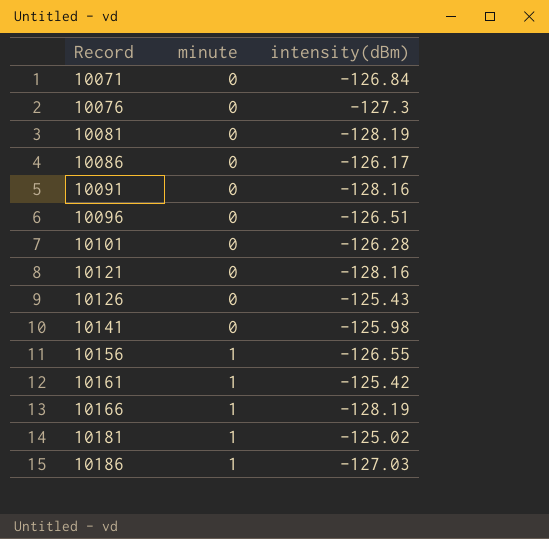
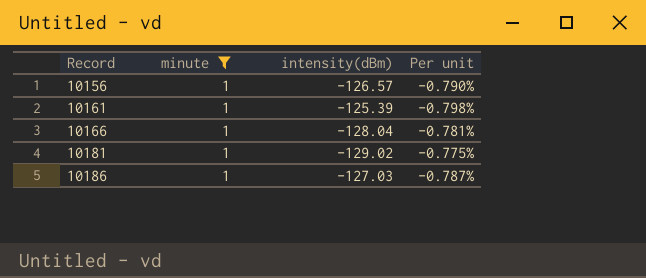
filter: none -> minute = 1
column Per unit | formula: none -> [minute] / [intensity(dBm)]
10156 | intensity(dBm): -126.55 -> -126.57
10161 | intensity(dBm): -125.42 -> -125.39
10166 | intensity(dBm): -128.19 -> -128.04
10181 | intensity(dBm): -125.02 -> -129.02

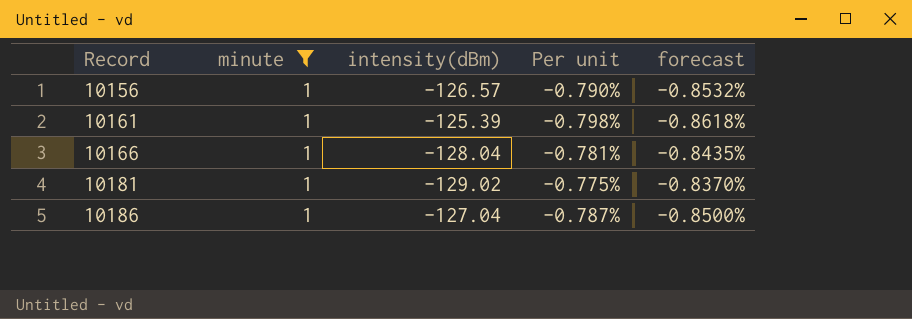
column forecast | formula: none -> [Per unit] * 1.08
10186 | intensity(dBm): -127.03 -> -127.04

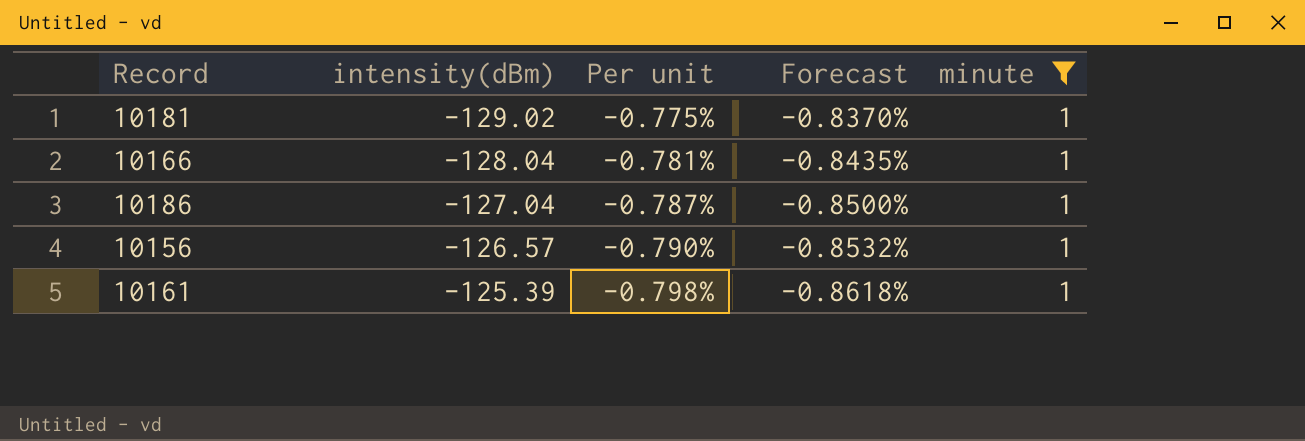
row order: Record ascending -> intensity(dBm) ascending
column name: forecast -> Forecast
column minute | position: 2 -> 5

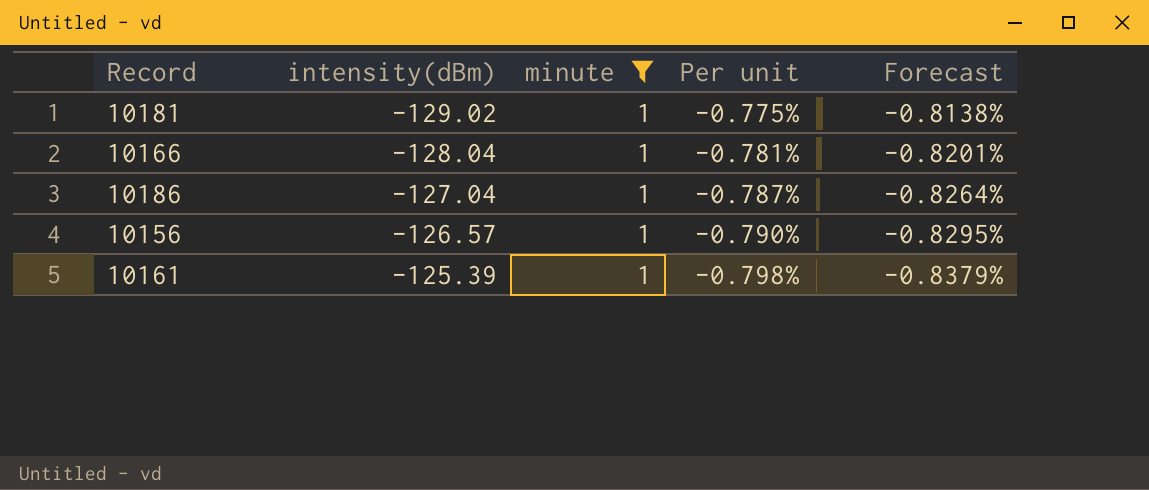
column minute | position: 5 -> 3
column Forecast | formula: [Per unit] * 1.08 -> [Per unit] * 1.05

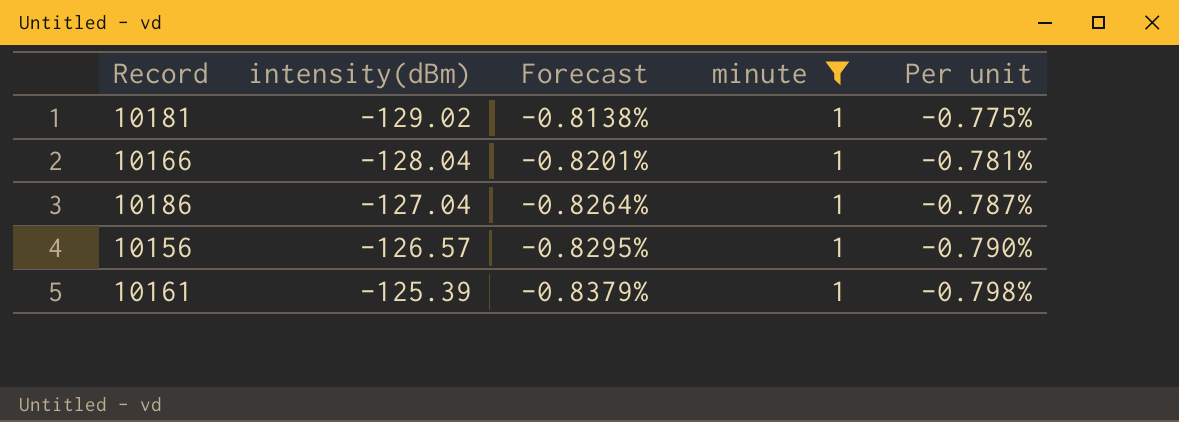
column Forecast | position: 5 -> 3

